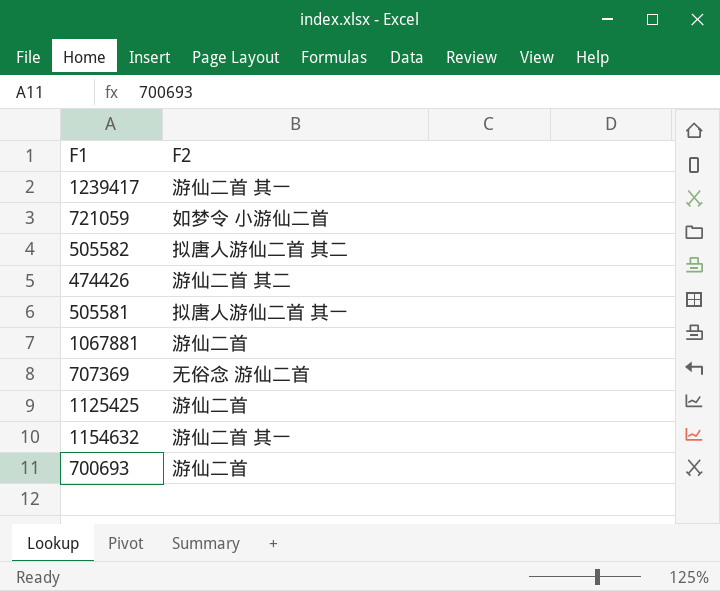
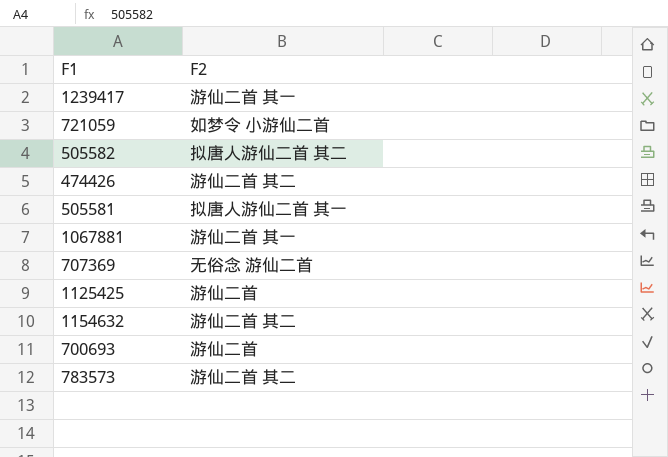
1067881 | F2: 游仙二首 -> 游仙二首 其一
1154632 | F2: 游仙二首 其一 -> 游仙二首 其二
row 783573: none -> 游仙二首 其二

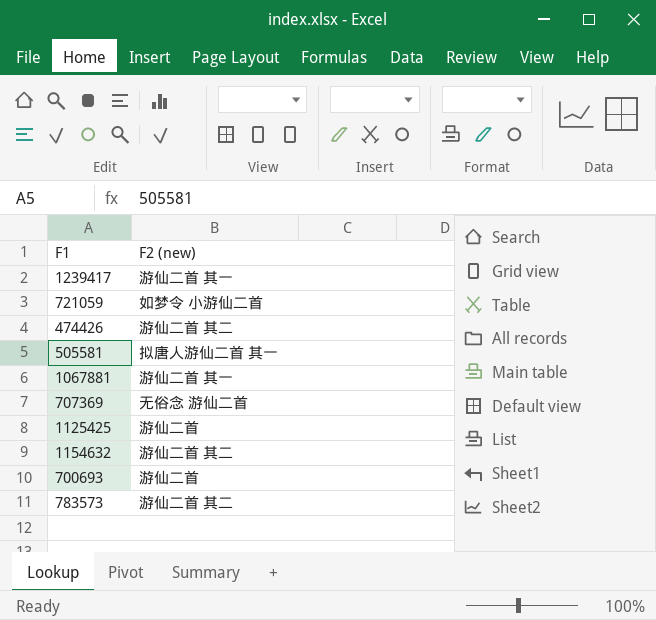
column name: F2 -> F2 (new)
row 505582: 拟唐人游仙二首 其二 -> none

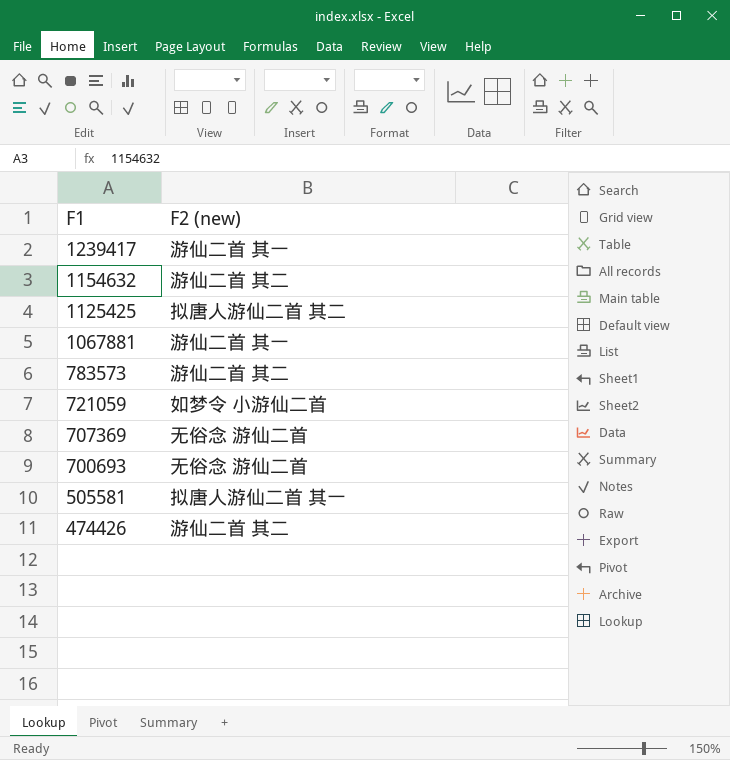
row order: none -> F1 descending
1125425 | F2 (new): 游仙二首 -> 拟唐人游仙二首 其二
700693 | F2 (new): 游仙二首 -> 无俗念 游仙二首

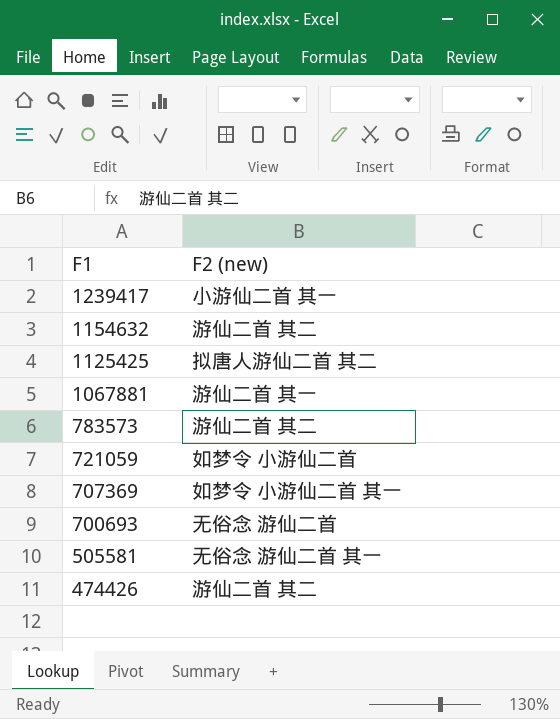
1239417 | F2 (new): 游仙二首 其一 -> 小游仙二首 其一
707369 | F2 (new): 无俗念 游仙二首 -> 如梦令 小游仙二首 其一
505581 | F2 (new): 拟唐人游仙二首 其一 -> 无俗念 游仙二首 其一

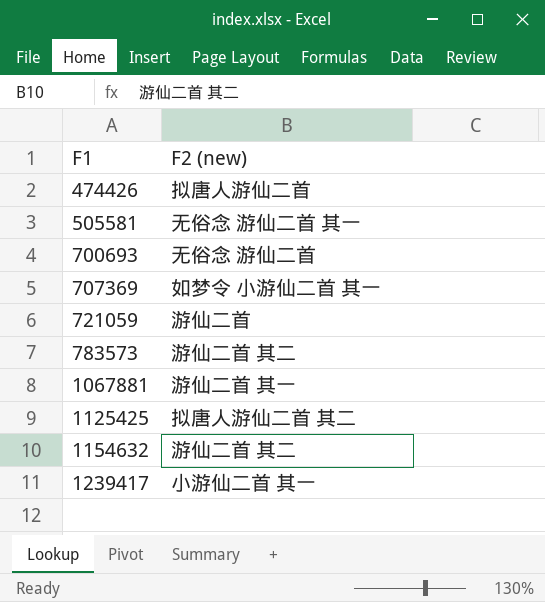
row order: F1 descending -> F1 ascending
474426 | F2 (new): 游仙二首 其二 -> 拟唐人游仙二首
721059 | F2 (new): 如梦令 小游仙二首 -> 游仙二首

